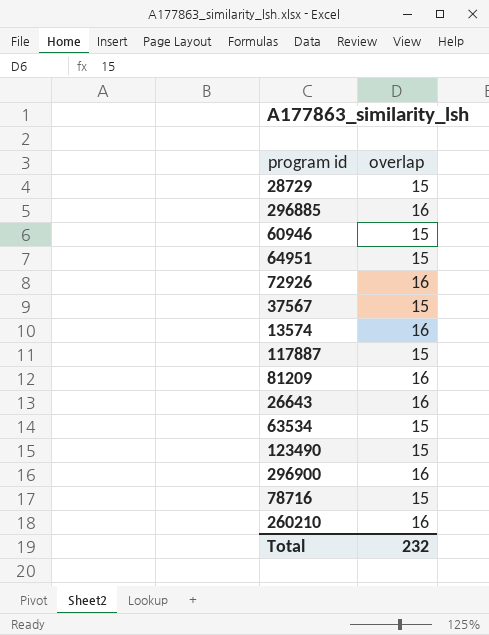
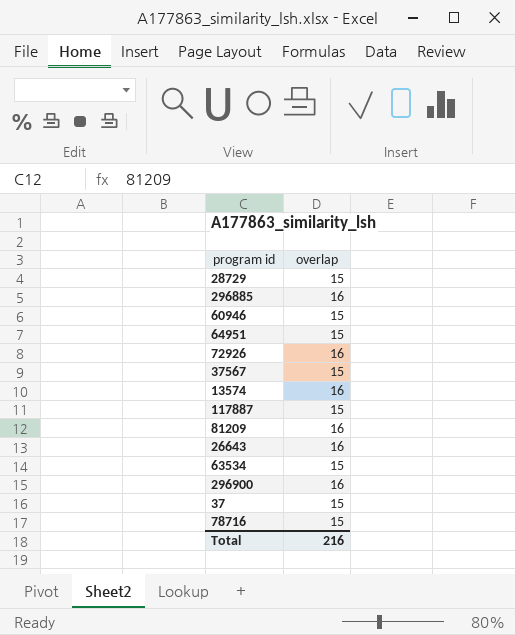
row 123490: 15 -> none
row 260210: 16 -> none
row 37: none -> 15
Total | overlap: 232 -> 216

